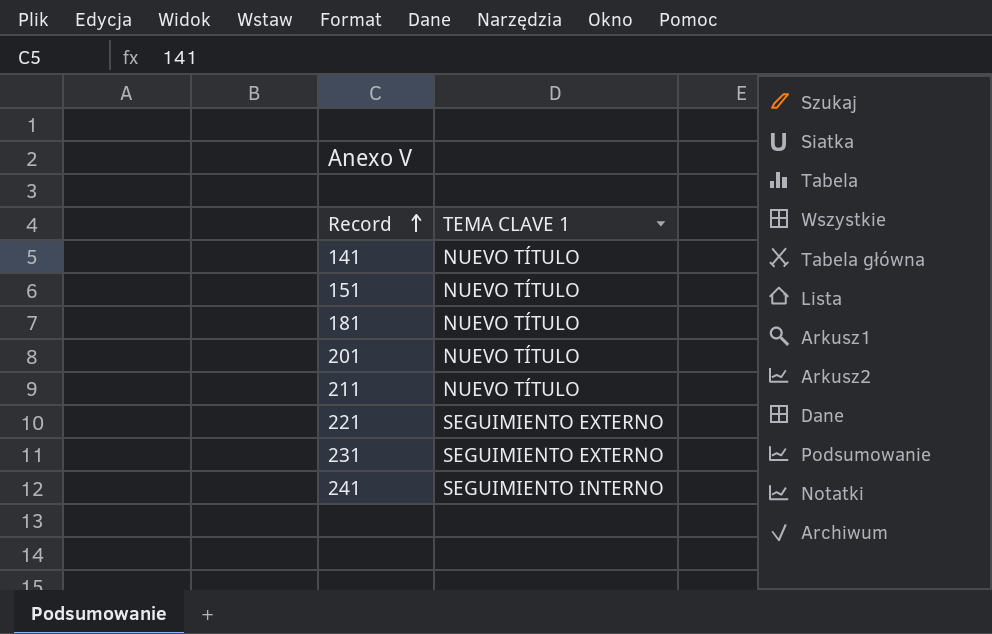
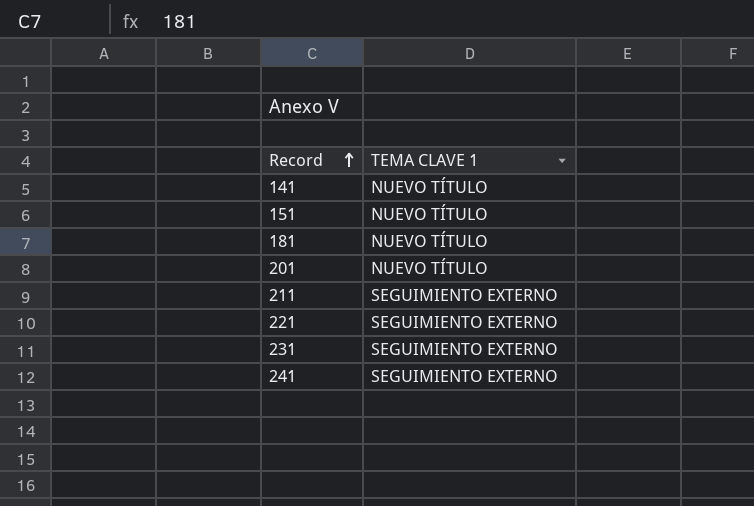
211 | TEMA CLAVE 1: NUEVO TÍTULO -> SEGUIMIENTO EXTERNO
241 | TEMA CLAVE 1: SEGUIMIENTO INTERNO -> SEGUIMIENTO EXTERNO

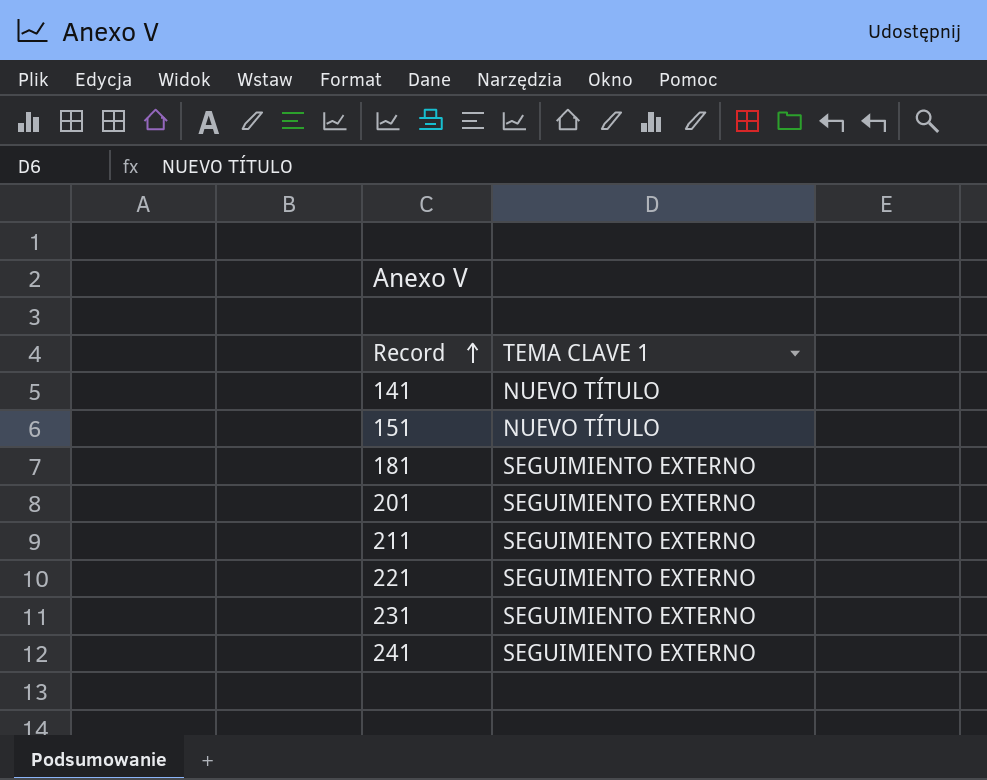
181 | TEMA CLAVE 1: NUEVO TÍTULO -> SEGUIMIENTO EXTERNO
201 | TEMA CLAVE 1: NUEVO TÍTULO -> SEGUIMIENTO EXTERNO

